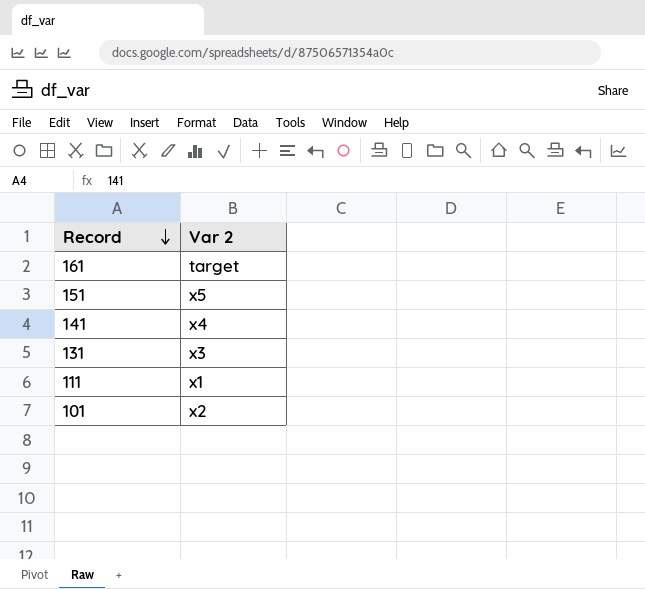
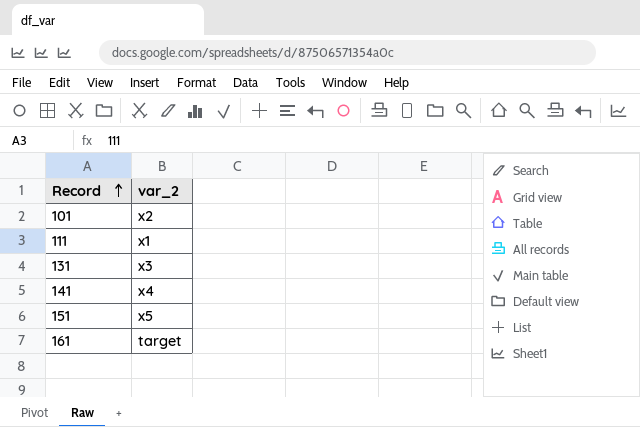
row order: Record descending -> Record ascending
column name: Var 2 -> var_2

